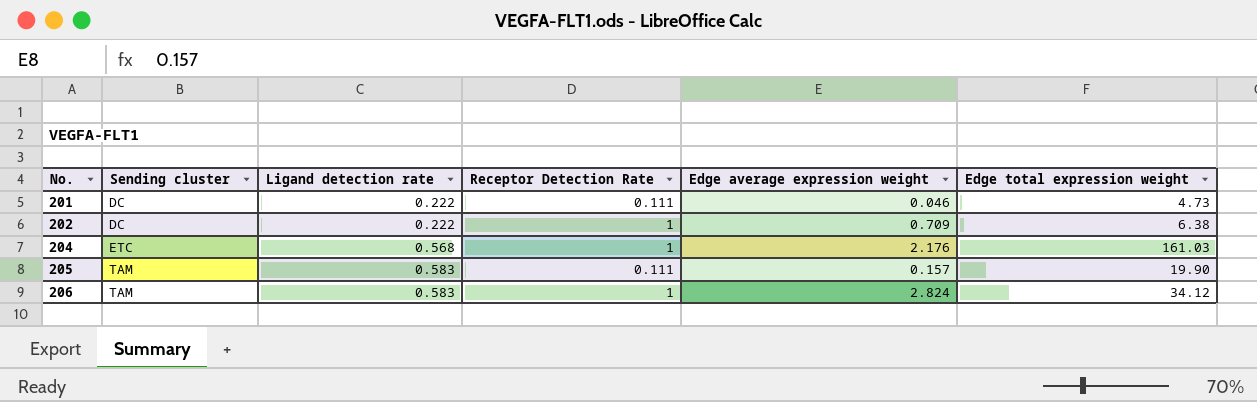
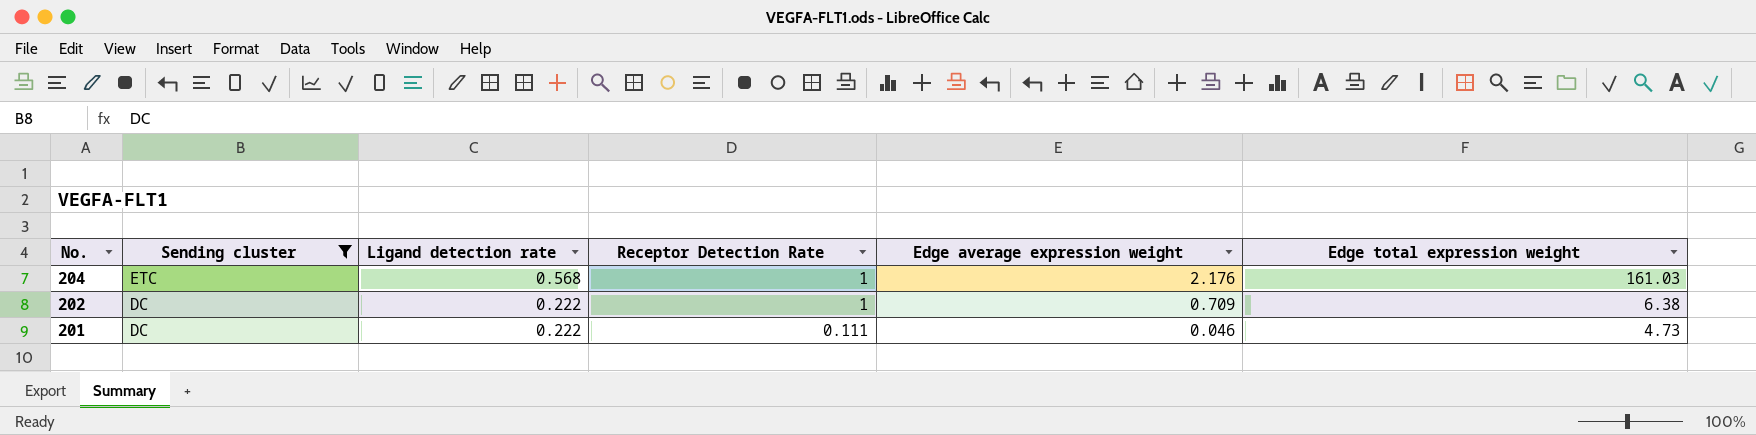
filter: none -> Sending cluster != TAM
row order: No. ascending -> No. descending

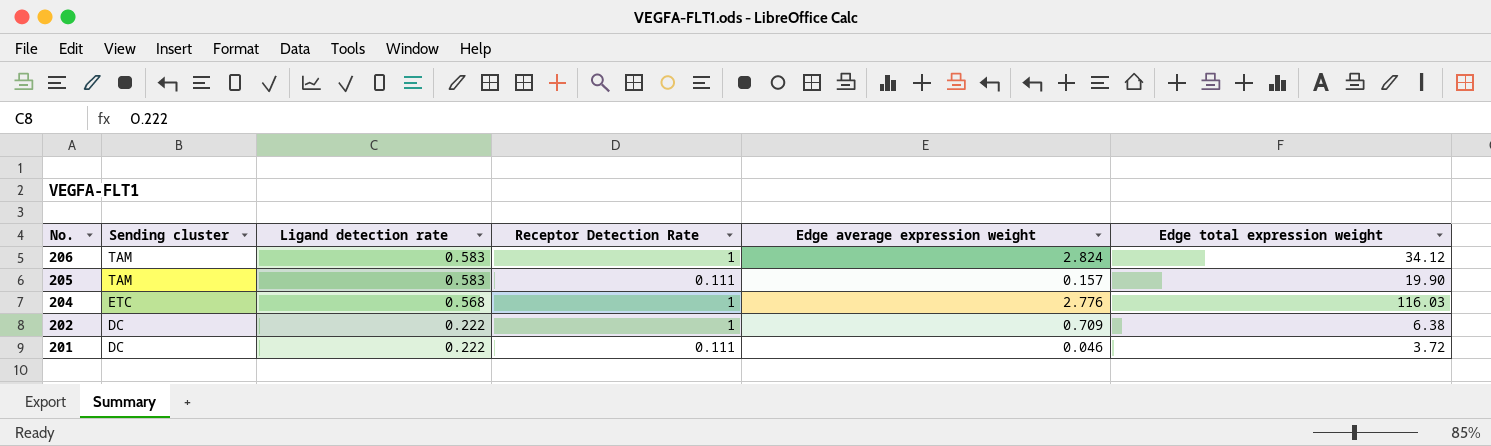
filter: Sending cluster != TAM -> none
204 | Edge average expression weight: 2.176 -> 2.776
204 | Edge total expression weight: 161.03 -> 116.03
201 | Edge total expression weight: 4.73 -> 3.72

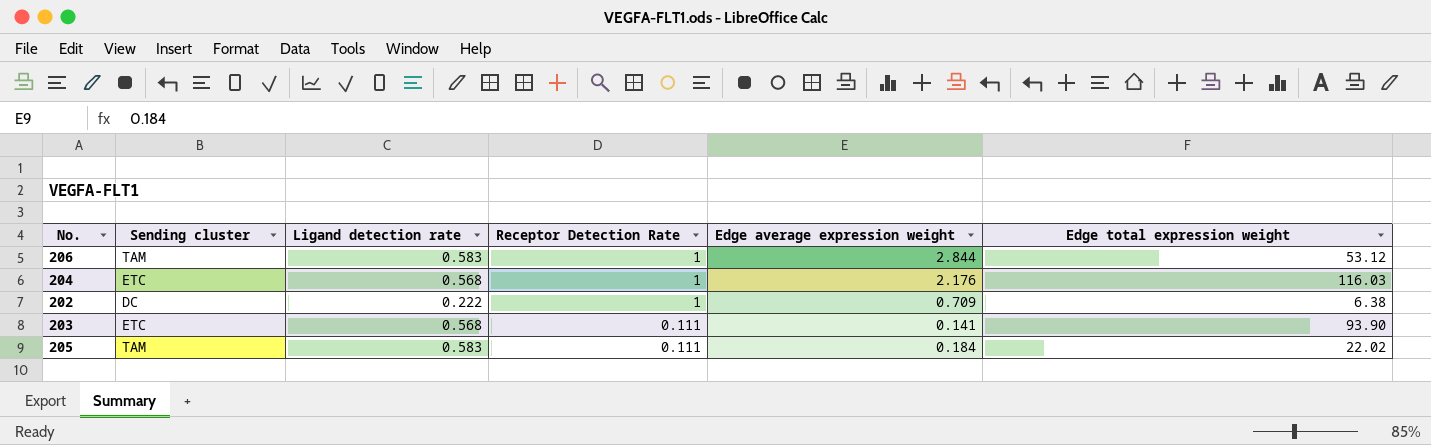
row order: No. descending -> Receptor Detection Rate descending
row 201: DC | 0.222 | 0.111 | 0.046 | 3.72 -> none
206 | Edge average expression weight: 2.824 -> 2.844
206 | Edge total expression weight: 34.12 -> 53.12
204 | Edge average expression weight: 2.776 -> 2.176
row 203: none -> ETC | 0.568 | 0.111 | 0.141 | 93.90
205 | Edge average expression weight: 0.157 -> 0.184
205 | Edge total expression weight: 19.90 -> 22.02

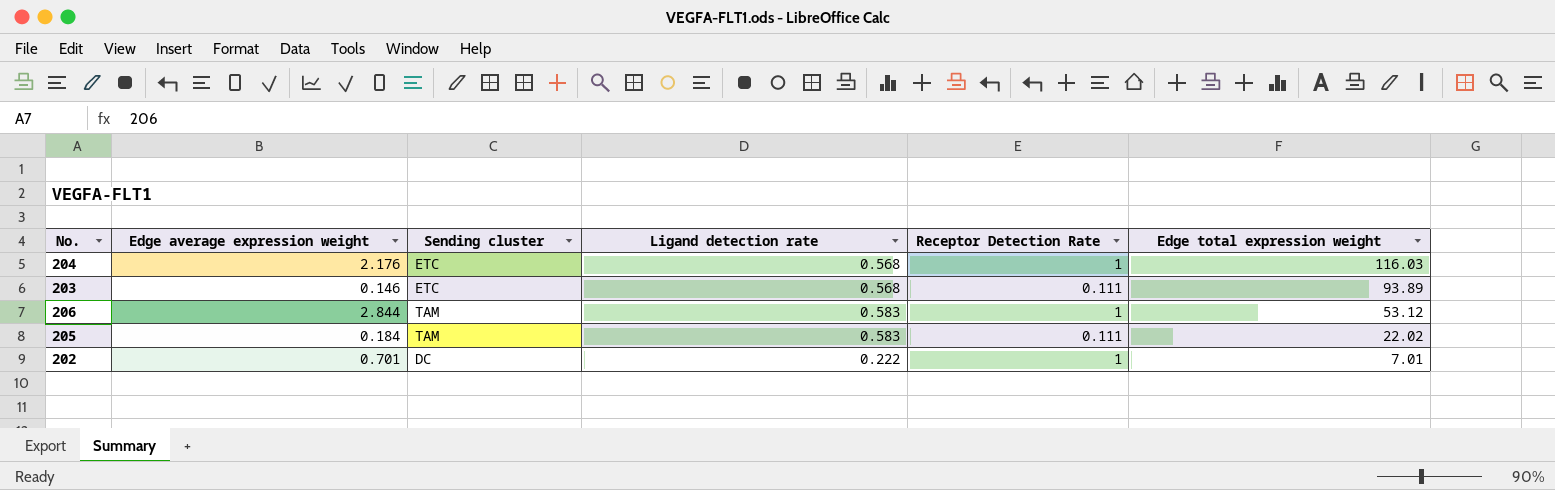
row order: Receptor Detection Rate descending -> Edge total expression weight descending
column Edge average expression weight | position: 5 -> 2
203 | Edge average expression weight: 0.141 -> 0.146
203 | Edge total expression weight: 93.90 -> 93.89
202 | Edge average expression weight: 0.709 -> 0.701
202 | Edge total expression weight: 6.38 -> 7.01

